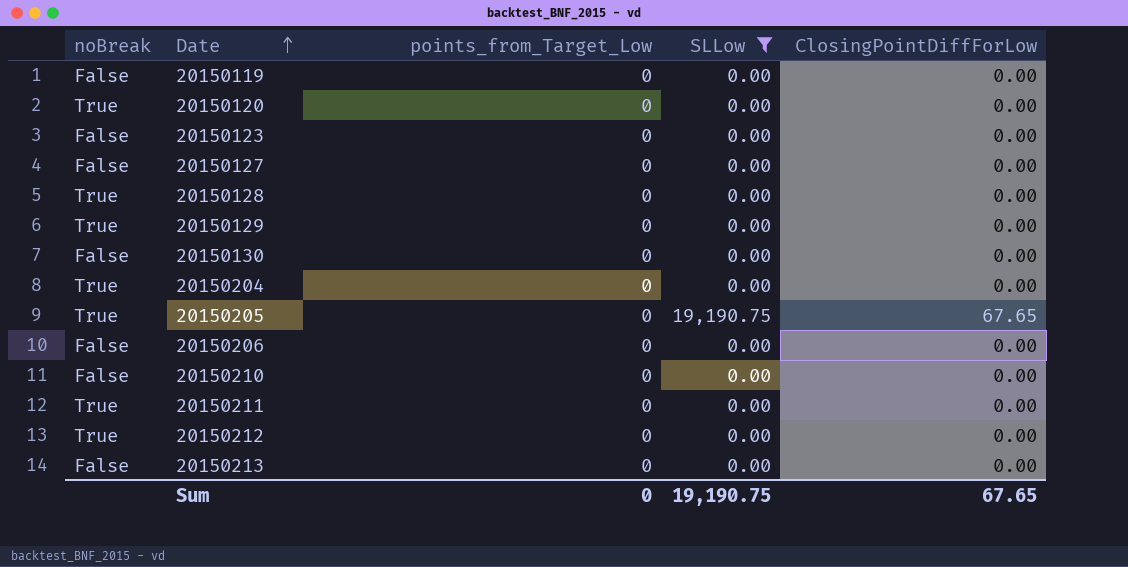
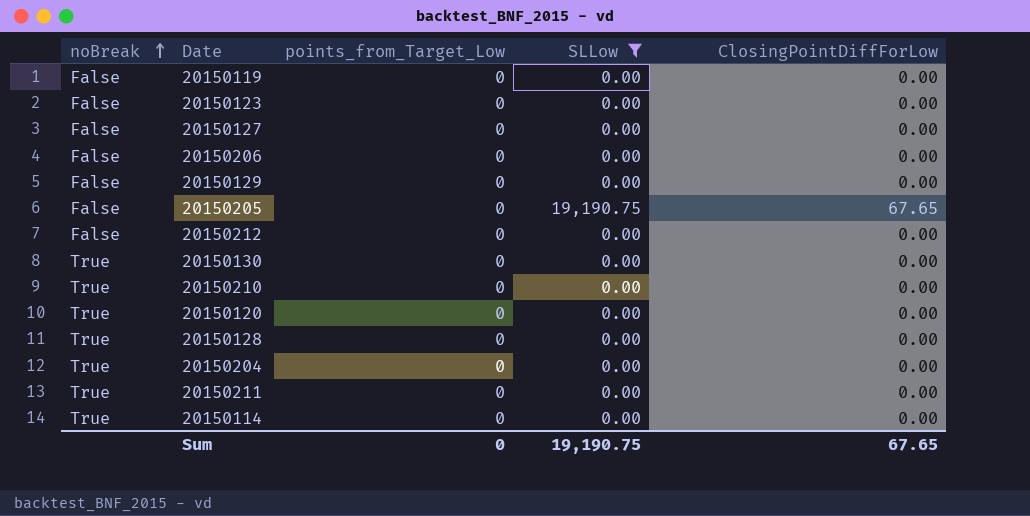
row order: Date ascending -> noBreak ascending
row 20150213: False | 0 | 0.00 | 0.00 -> none
20150129 | noBreak: True -> False
20150205 | noBreak: True -> False
20150212 | noBreak: True -> False
20150130 | noBreak: False -> True
20150210 | noBreak: False -> True
row 20150114: none -> True | 0 | 0.00 | 0.00

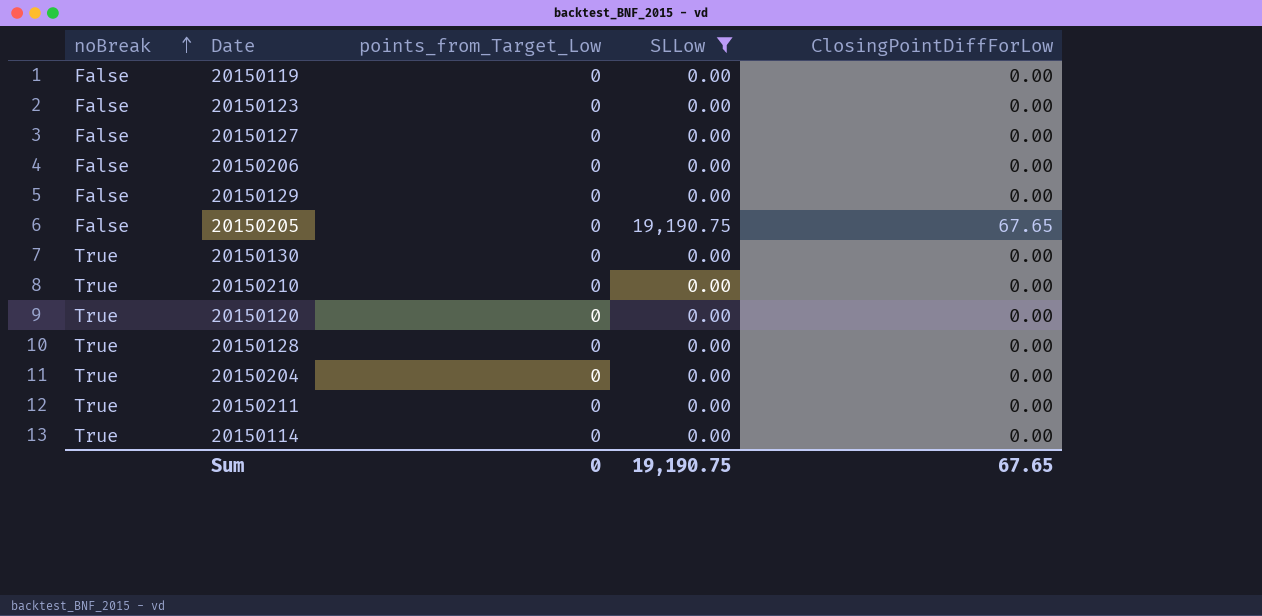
row 20150212: False | 0 | 0.00 | 0.00 -> none

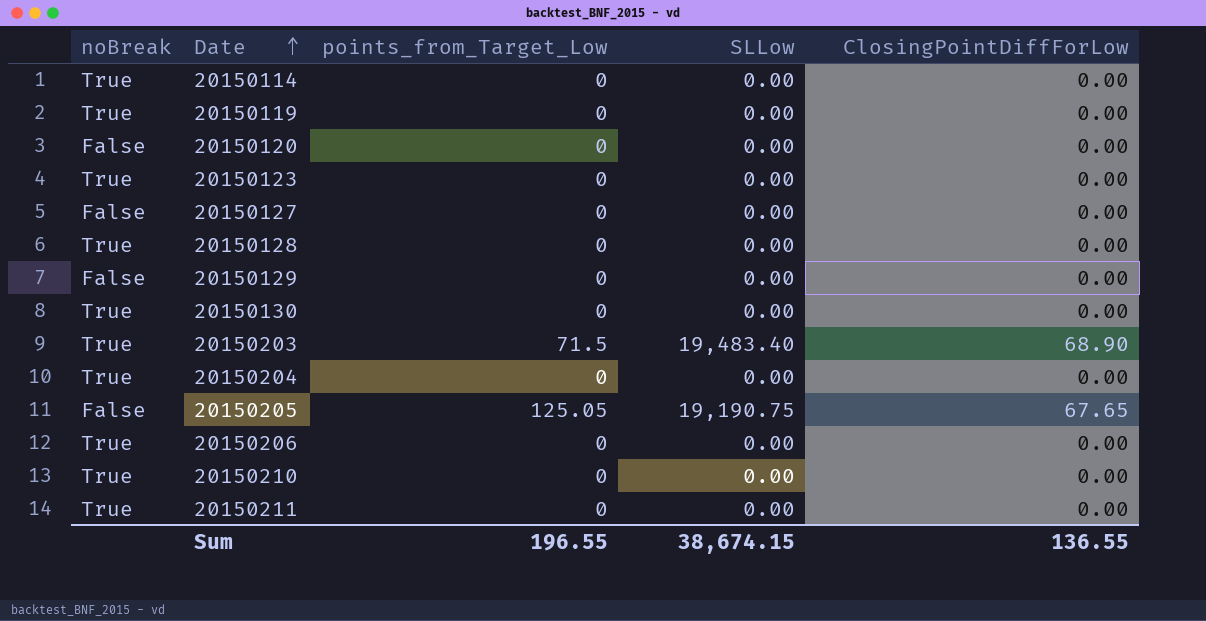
filter: SLLow != 19,483.40 -> none
row order: noBreak ascending -> Date ascending
20150119 | noBreak: False -> True
20150120 | noBreak: True -> False
20150123 | noBreak: False -> True
20150205 | points_from_Target_Low: 0 -> 125.05
20150206 | noBreak: False -> True
Sum | points_from_Target_Low: 0 -> 196.55
Sum | SLLow: 19,190.75 -> 38,674.15
Sum | ClosingPointDiffForLow: 67.65 -> 136.55

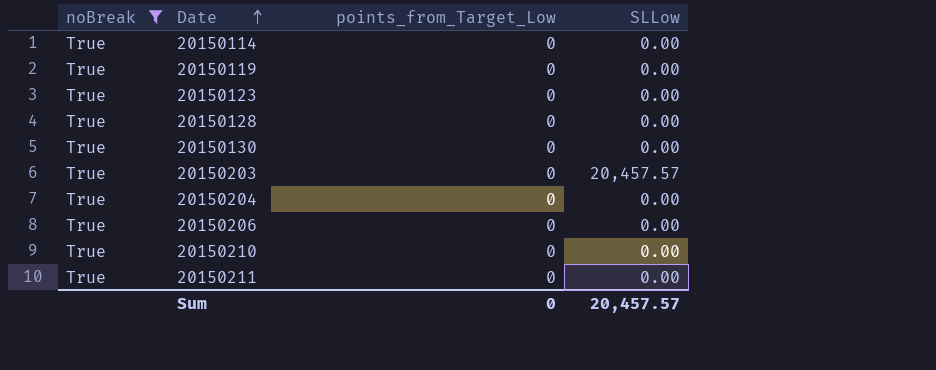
filter: none -> noBreak = True
column ClosingPointDiffForLow | position: 5 -> none
20150203 | points_from_Target_Low: 71.5 -> 0
20150203 | SLLow: 19,483.40 -> 20,457.57
Sum | points_from_Target_Low: 196.55 -> 0
Sum | SLLow: 38,674.15 -> 20,457.57

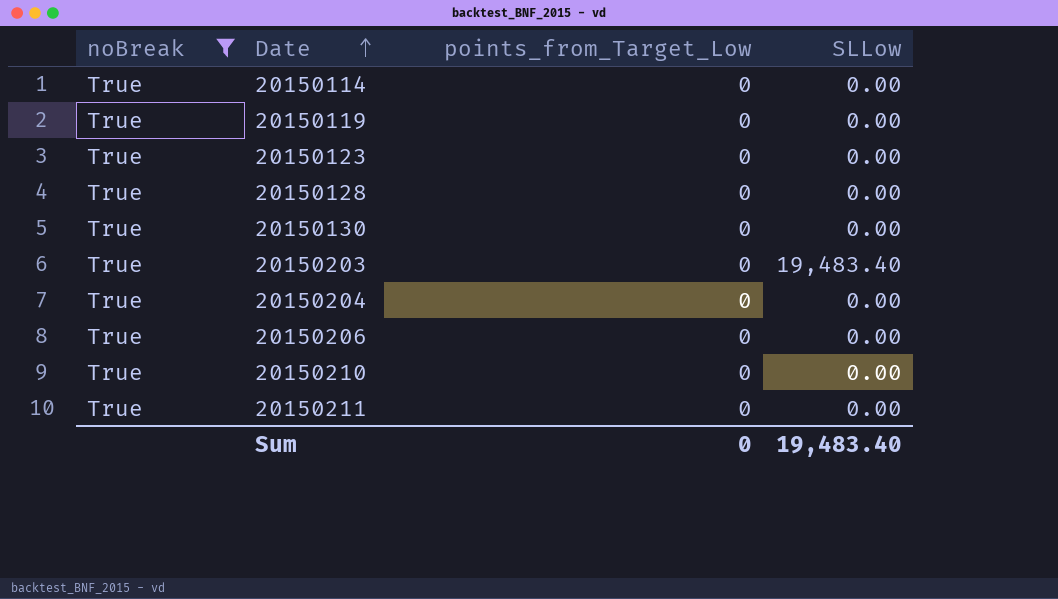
20150203 | SLLow: 20,457.57 -> 19,483.40
Sum | SLLow: 20,457.57 -> 19,483.40

